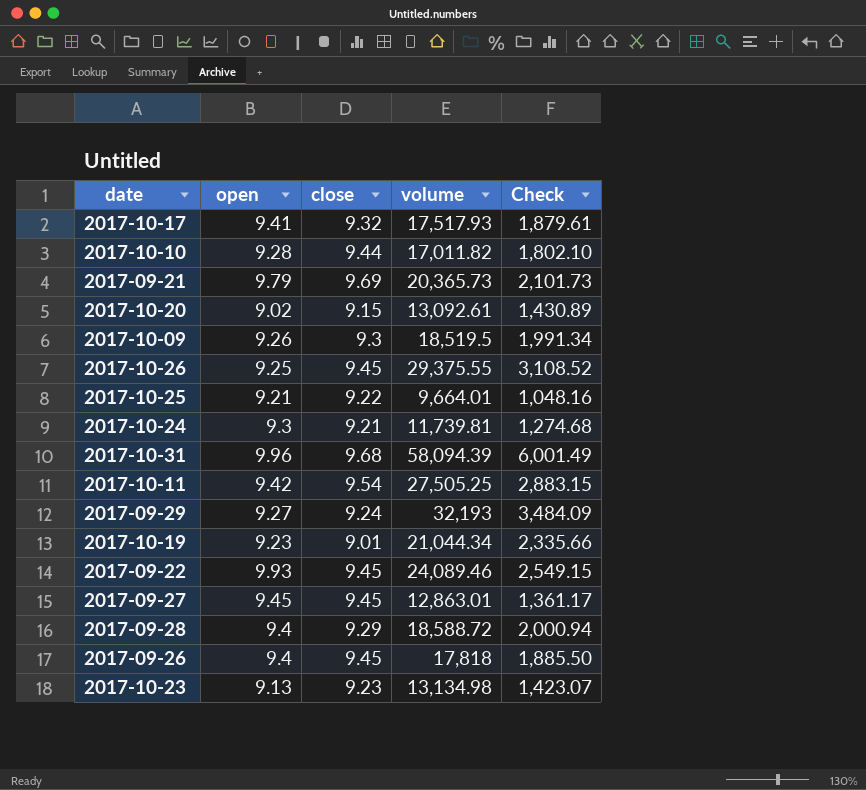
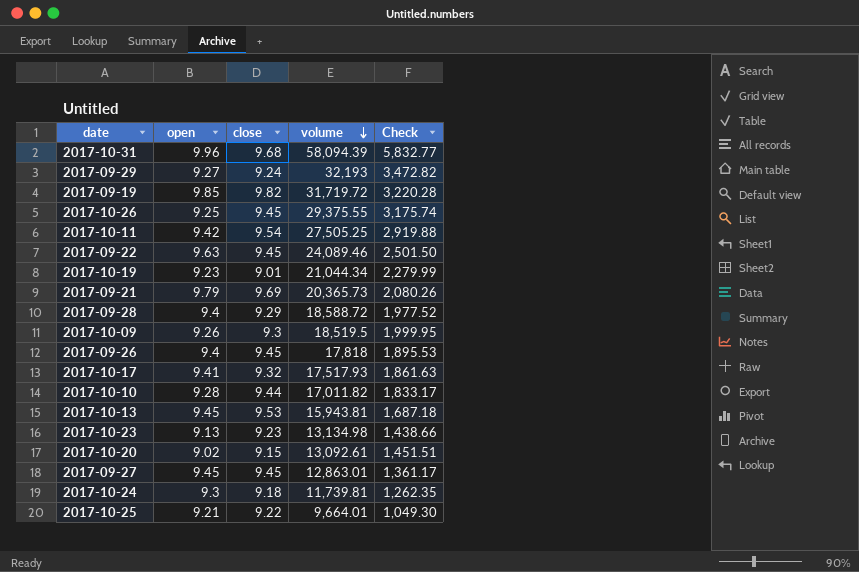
row order: none -> volume descending
column Check | formula: [volume] / [close] -> [volume] / [open]
row 2017-09-19: none -> 9.85 | 9.82 | 31,719.72 | 3,220.28
2017-09-22 | open: 9.93 -> 9.63
row 2017-10-13: none -> 9.45 | 9.53 | 15,943.81 | 1,687.18
2017-10-24 | close: 9.21 -> 9.18

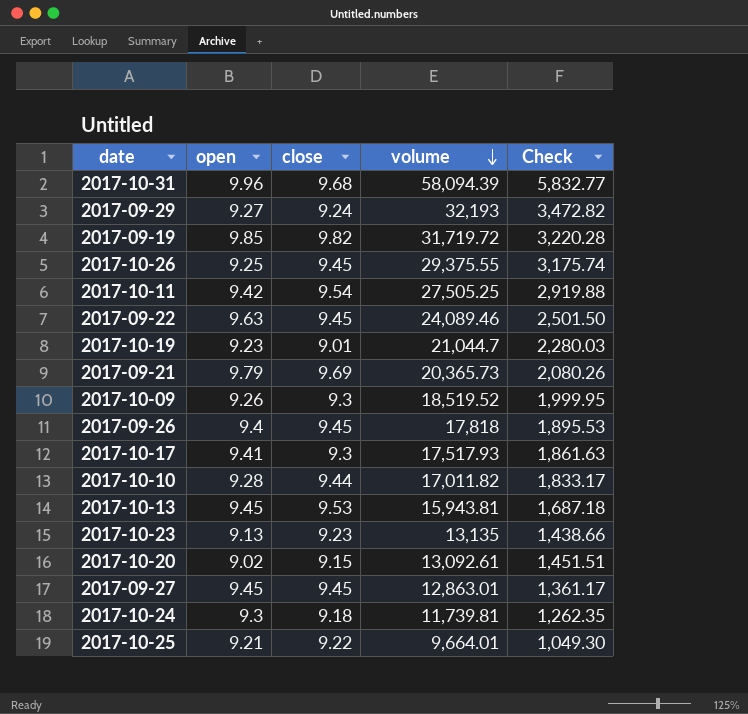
row 2017-09-28: 9.4 | 9.29 | 18,588.72 | 1,977.52 -> none
2017-10-19 | volume: 21,044.34 -> 21,044.7
2017-10-19 | Check: 2,279.99 -> 2,280.03
2017-10-09 | volume: 18,519.5 -> 18,519.52
2017-10-17 | close: 9.32 -> 9.3
2017-10-23 | volume: 13,134.98 -> 13,135

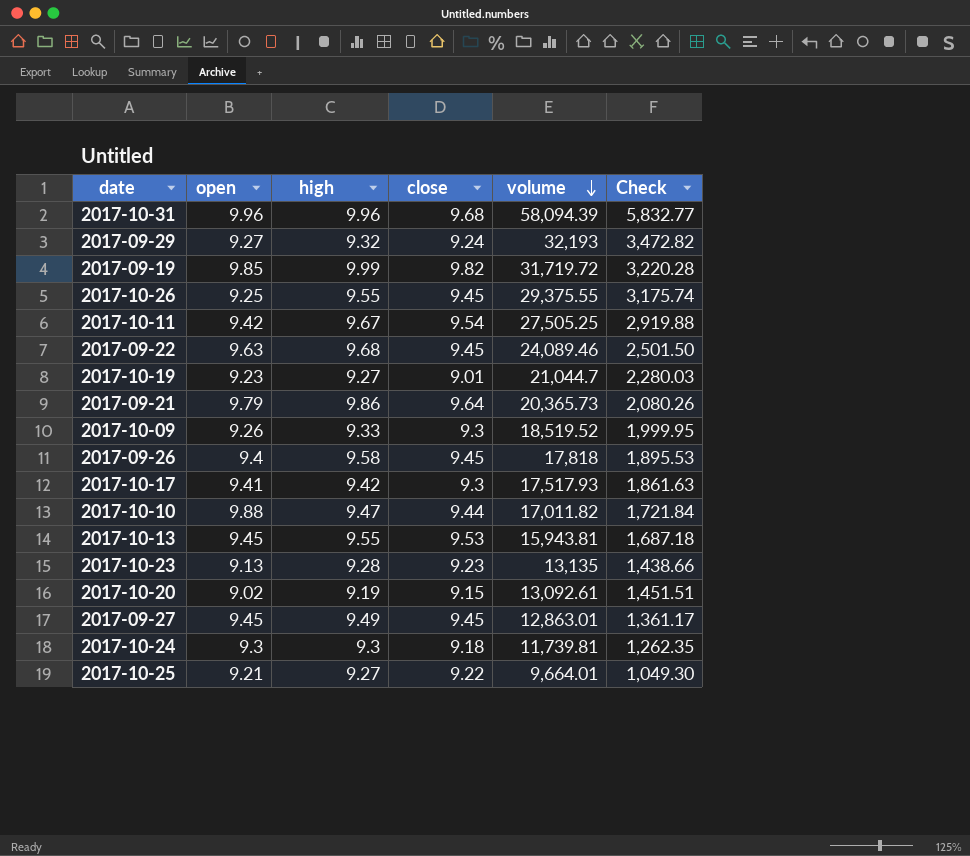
column high | position: none -> 3
2017-09-21 | close: 9.69 -> 9.64
2017-10-10 | open: 9.28 -> 9.88
2017-10-10 | Check: 1,833.17 -> 1,721.84

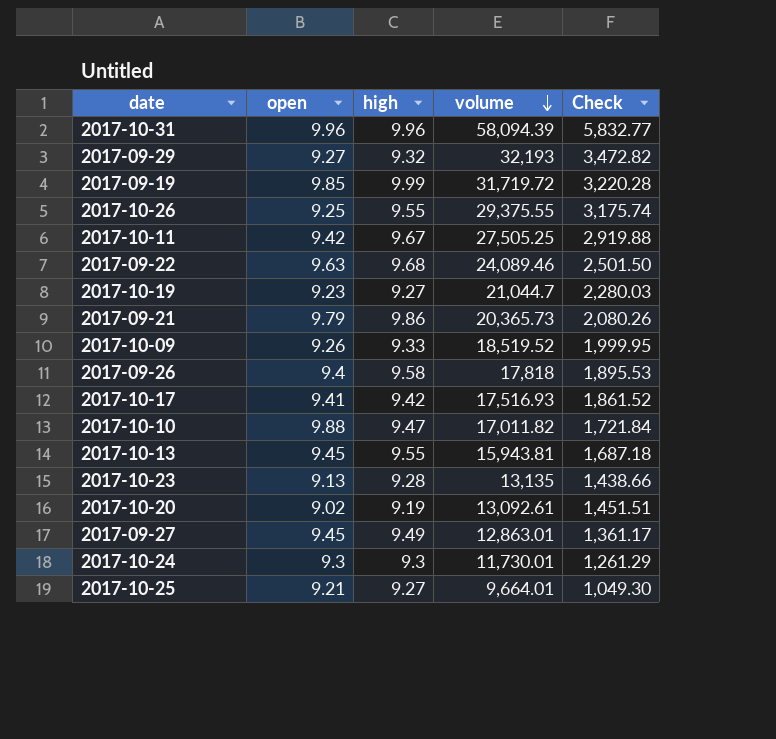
column close | position: 4 -> none
2017-10-17 | volume: 17,517.93 -> 17,516.93
2017-10-17 | Check: 1,861.63 -> 1,861.52
2017-10-24 | volume: 11,739.81 -> 11,730.01
2017-10-24 | Check: 1,262.35 -> 1,261.29

